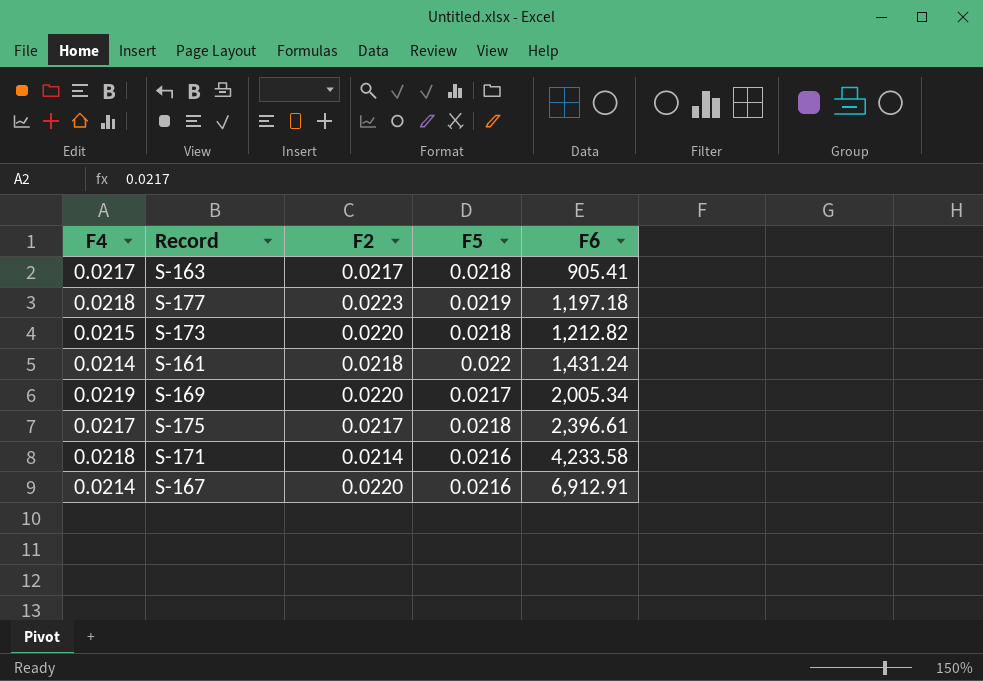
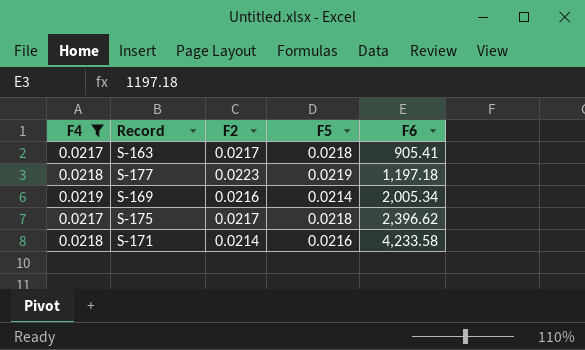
filter: none -> F4 >= 0.0217
S-169 | F2: 0.0220 -> 0.0216
S-169 | F5: 0.0217 -> 0.0214
S-175 | F6: 2,396.61 -> 2,396.62

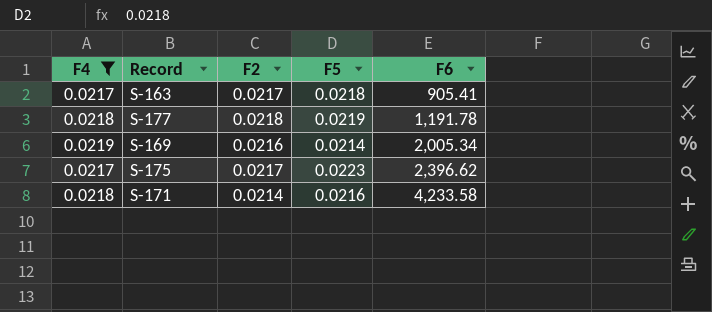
S-177 | F2: 0.0223 -> 0.0218
S-177 | F6: 1,197.18 -> 1,191.78
S-175 | F5: 0.0218 -> 0.0223

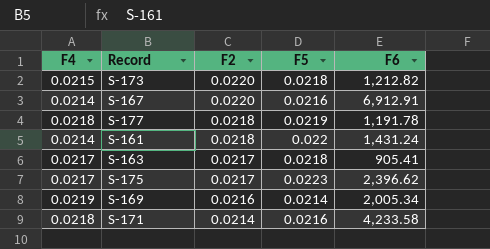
filter: F4 >= 0.0217 -> none
row order: F6 ascending -> F2 descending

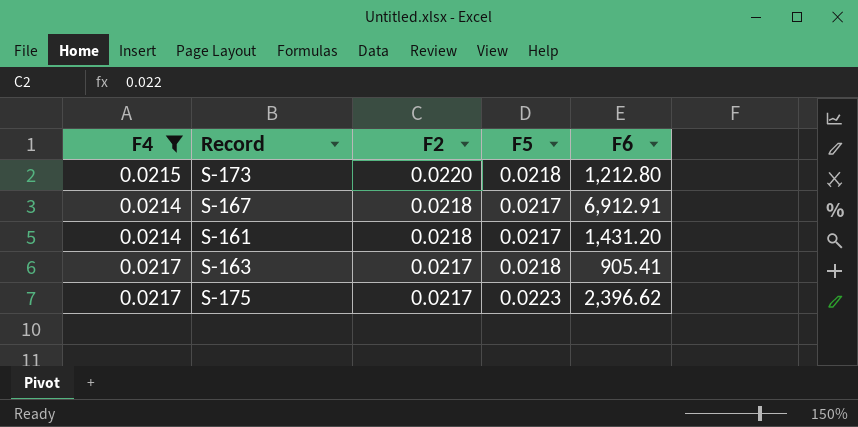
filter: none -> F4 <= 0.0217
S-173 | F6: 1,212.82 -> 1,212.80
S-167 | F2: 0.0220 -> 0.0218
S-167 | F5: 0.0216 -> 0.0217
S-161 | F5: 0.022 -> 0.0217
S-161 | F6: 1,431.24 -> 1,431.20

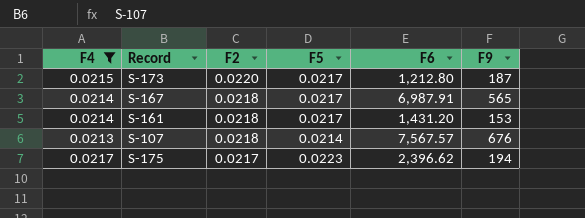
column F9 | position: none -> 6
row S-163: 0.0217 | 0.0217 | 0.0218 | 905.41 -> none
S-173 | F5: 0.0218 -> 0.0217
S-167 | F6: 6,912.91 -> 6,987.91
row S-107: none -> 0.0213 | 0.0218 | 0.0214 | 7,567.57 | 676

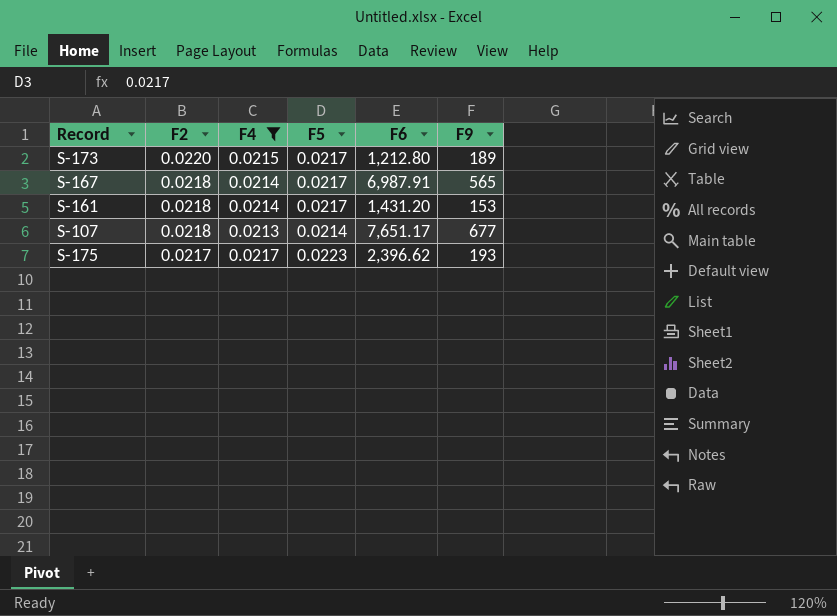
column F4 | position: 1 -> 3
S-173 | F9: 187 -> 189
S-107 | F6: 7,567.57 -> 7,651.17
S-107 | F9: 676 -> 677
S-175 | F9: 194 -> 193

